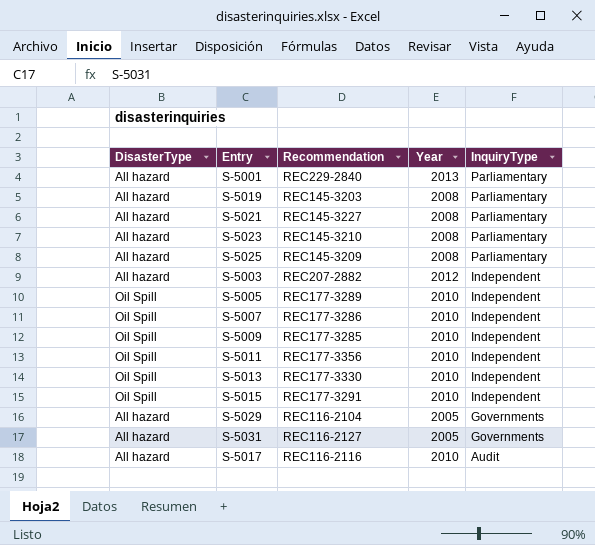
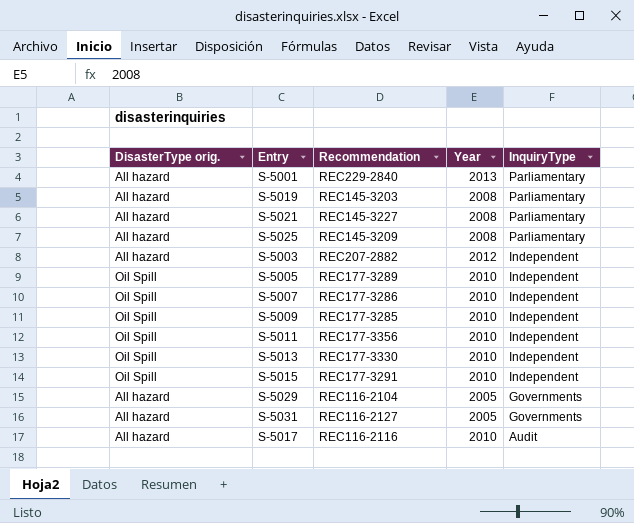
column name: DisasterType -> DisasterType orig.
row S-5023: All hazard | REC145-3210 | 2008 | Parliamentary -> none

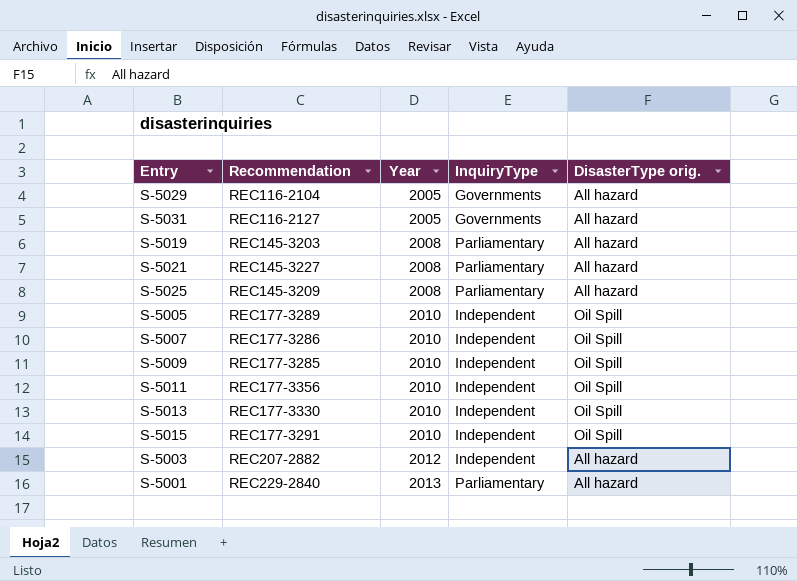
row order: InquiryType descending -> Year ascending
column DisasterType orig. | position: 1 -> 5
row S-5017: All hazard | REC116-2116 | 2010 | Audit -> none

